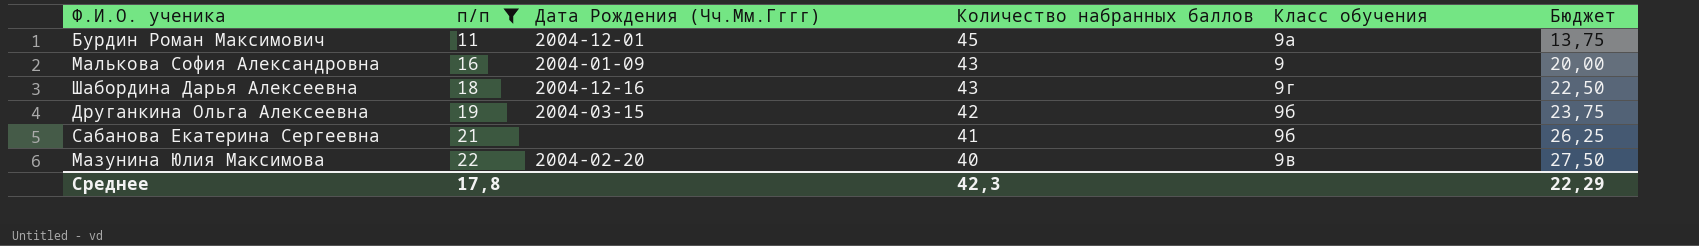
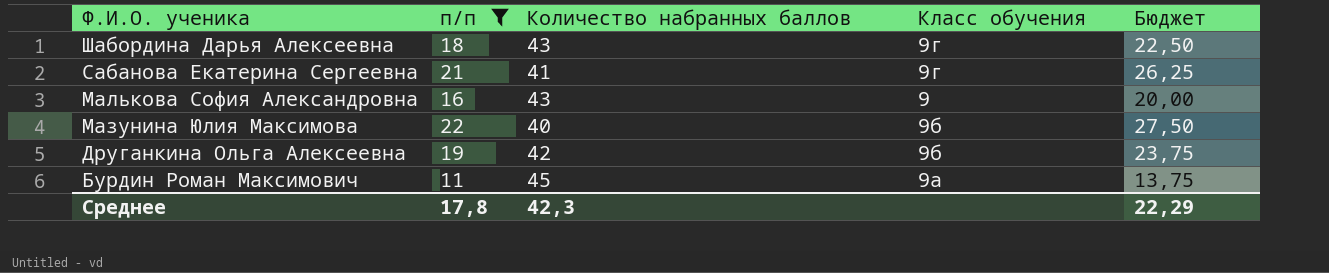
row order: п/п ascending -> Ф.И.О. ученика descending
column Дата Рождения (Чч.Мм.Гггг) | position: 3 -> none
Сабанова Екатерина Сергеевна | Класс обучения: 9б -> 9г
Мазунина Юлия Максимова | Класс обучения: 9в -> 9б

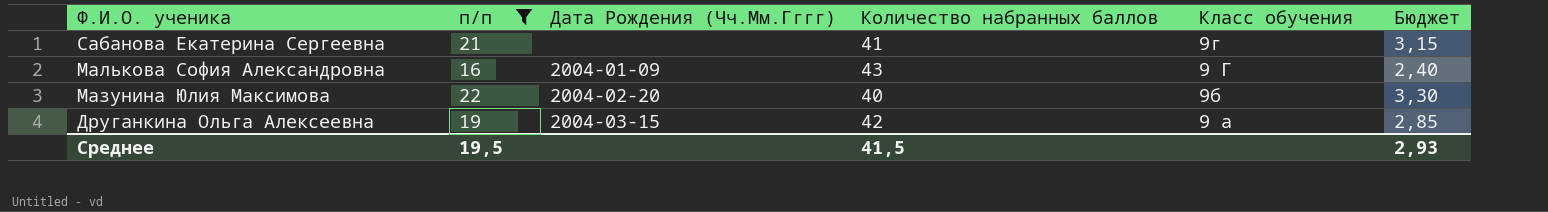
column Дата Рождения (Чч.Мм.Гггг) | position: none -> 3
column Бюджет | formula: [п/п] * 1,25 -> [п/п] * 0,15
row Шабордина Дарья Алексеевна: 18 | 43 | 9г | 22,50 -> none
row Бурдин Роман Максимович: 11 | 45 | 9а | 13,75 -> none
Малькова София Александровна | Класс обучения: 9 -> 9 Г
Друганкина Ольга Алексеевна | Класс обучения: 9б -> 9 а
Среднее | п/п: 17,8 -> 19,5
Среднее | Количество набранных баллов: 42,3 -> 41,5
Среднее | Бюджет: 22,29 -> 2,93

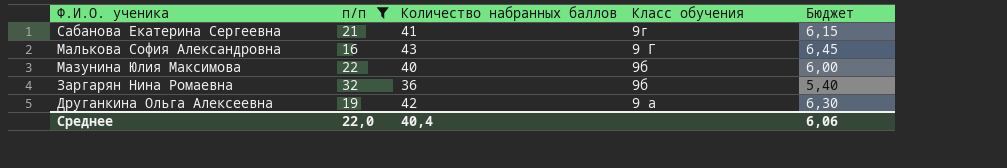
column Дата Рождения (Чч.Мм.Гггг) | position: 3 -> none
column Бюджет | formula: [п/п] * 0,15 -> [Количество набранных баллов] * 0,15
row Заргарян Нина Ромаевна: none -> 32 | 36 | 9б | 5,40
Среднее | п/п: 19,5 -> 22,0
Среднее | Количество набранных баллов: 41,5 -> 40,4
Среднее | Бюджет: 2,93 -> 6,06

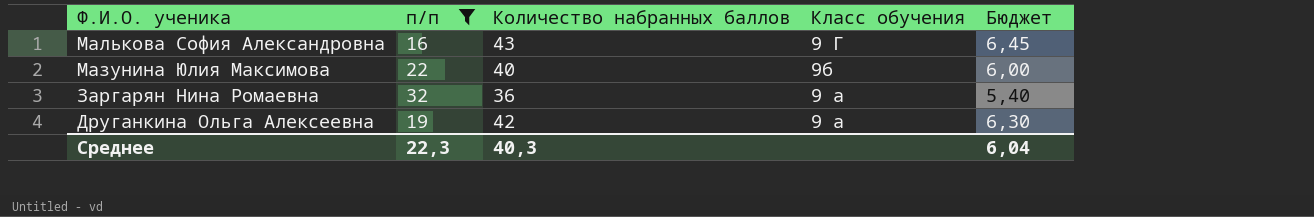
row Сабанова Екатерина Сергеевна: 21 | 41 | 9г | 6,15 -> none
Заргарян Нина Ромаевна | Класс обучения: 9б -> 9 а
Среднее | п/п: 22,0 -> 22,3
Среднее | Количество набранных баллов: 40,4 -> 40,3
Среднее | Бюджет: 6,06 -> 6,04

